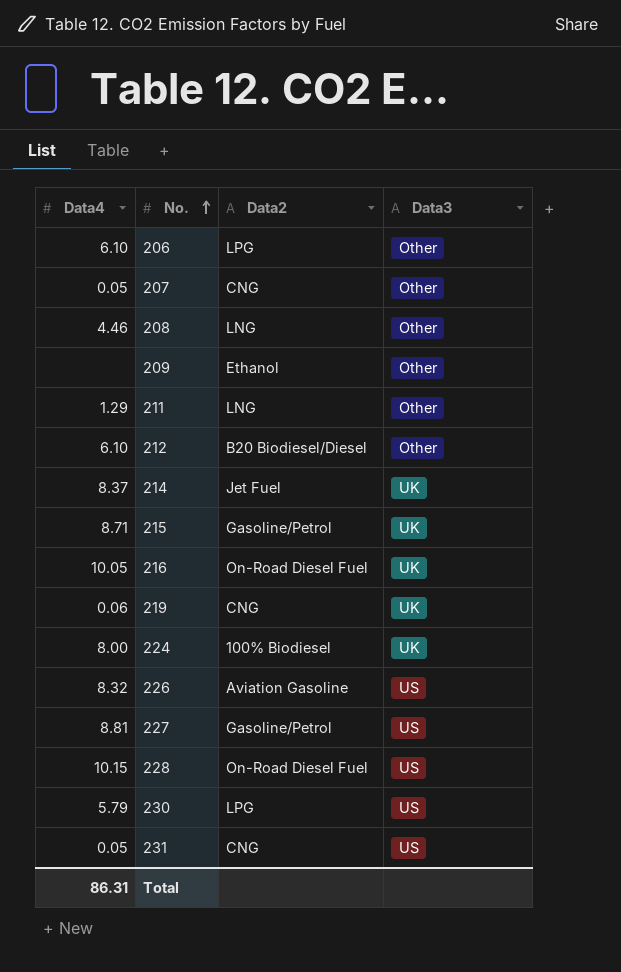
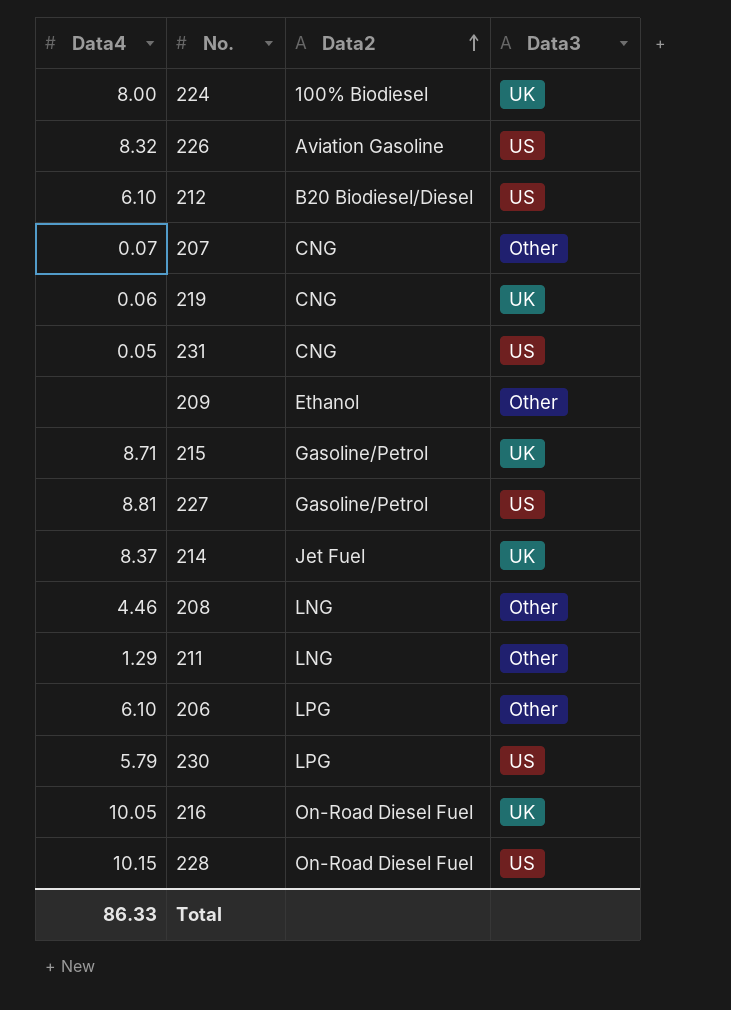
row order: No. ascending -> Data2 ascending
212 | Data3: Other -> US
207 | Data4: 0.05 -> 0.07
Total | Data4: 86.31 -> 86.33

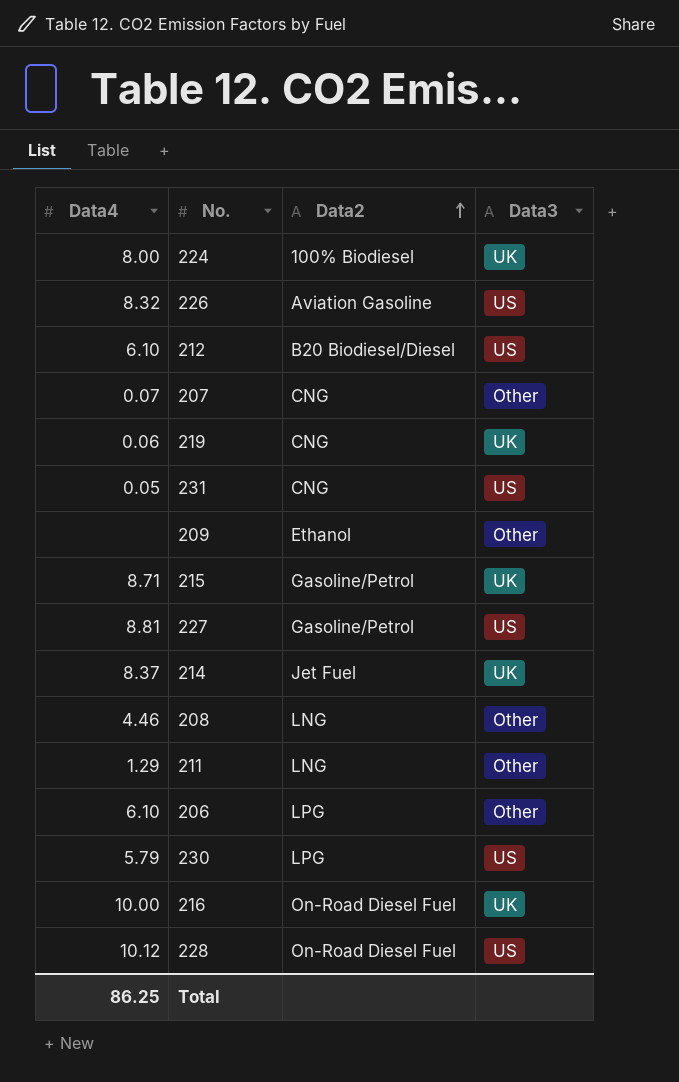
216 | Data4: 10.05 -> 10.00
228 | Data4: 10.15 -> 10.12
Total | Data4: 86.33 -> 86.25

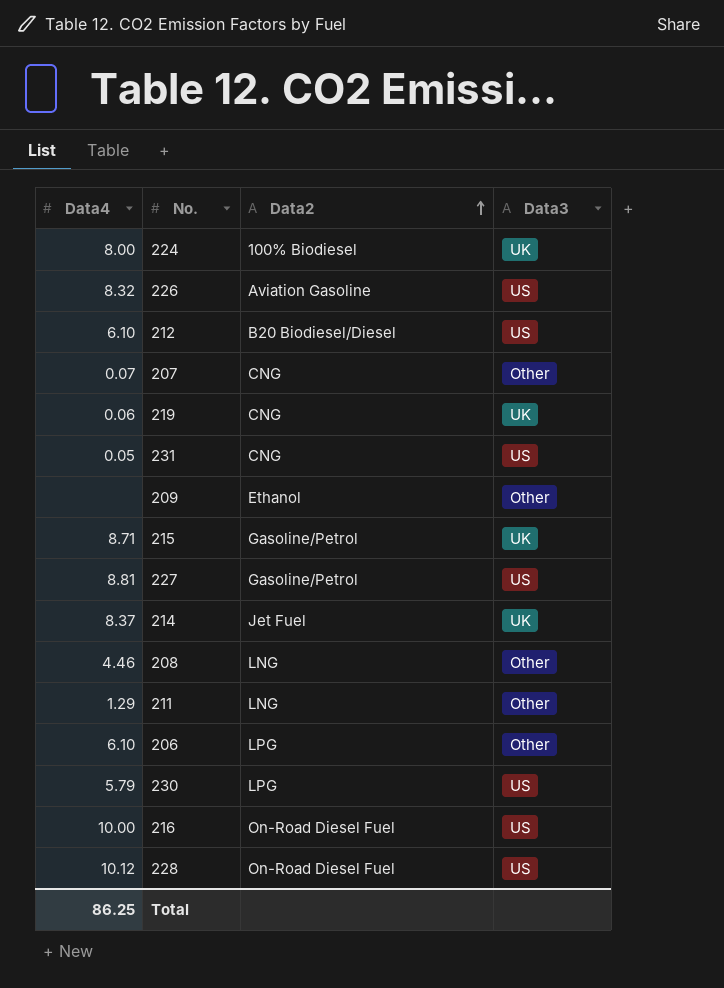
216 | Data3: UK -> US

